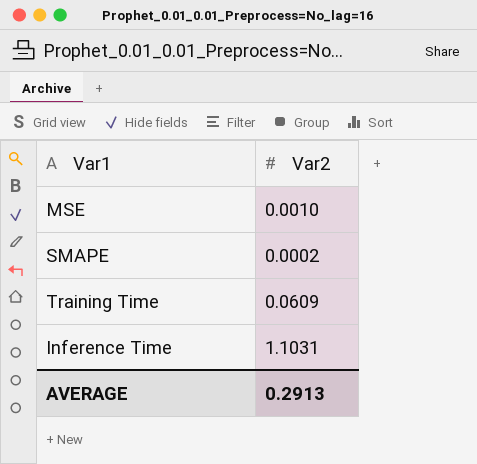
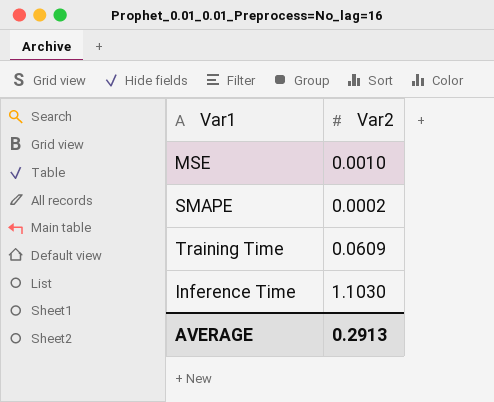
Inference Time | Var2: 1.1031 -> 1.1030

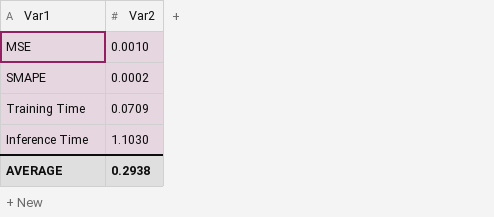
Training Time | Var2: 0.0609 -> 0.0709
AVERAGE | Var2: 0.2913 -> 0.2938

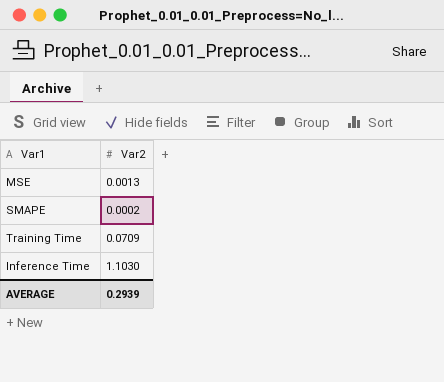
MSE | Var2: 0.0010 -> 0.0013
AVERAGE | Var2: 0.2938 -> 0.2939

